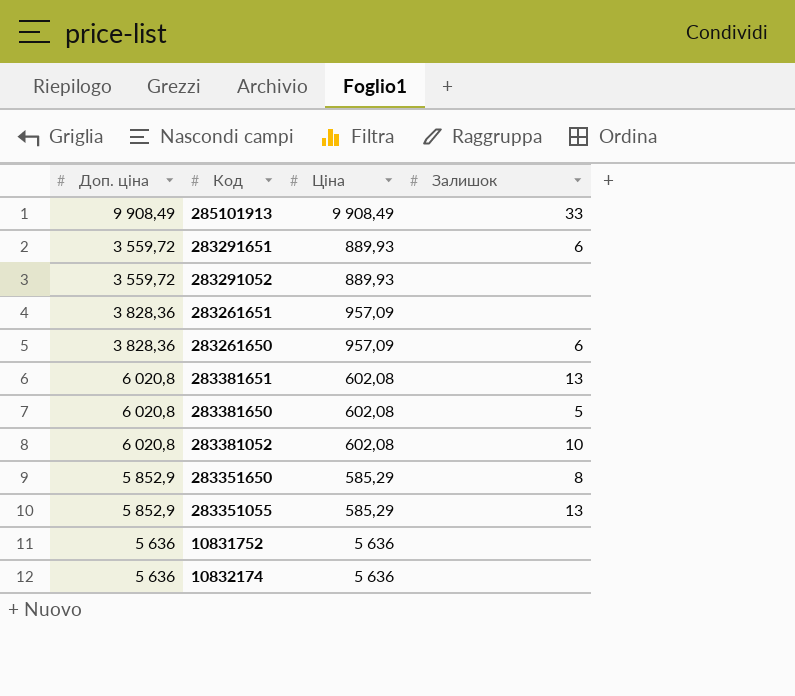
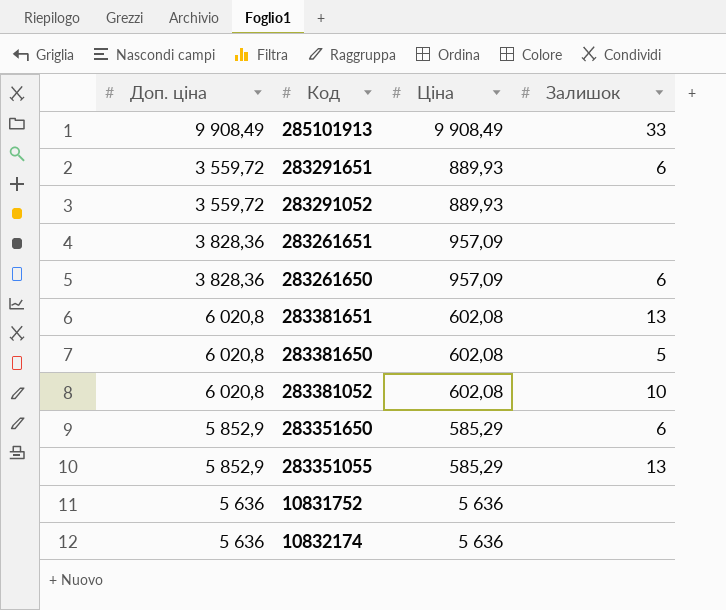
283351650 | Залишок: 8 -> 6

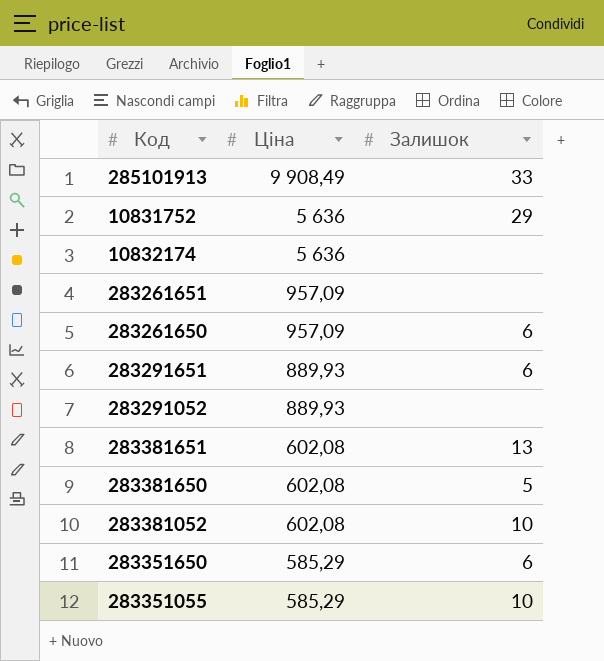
row order: none -> Ціна descending
column Доп. ціна | position: 1 -> none
10831752 | Залишок: none -> 29
283351055 | Залишок: 13 -> 10

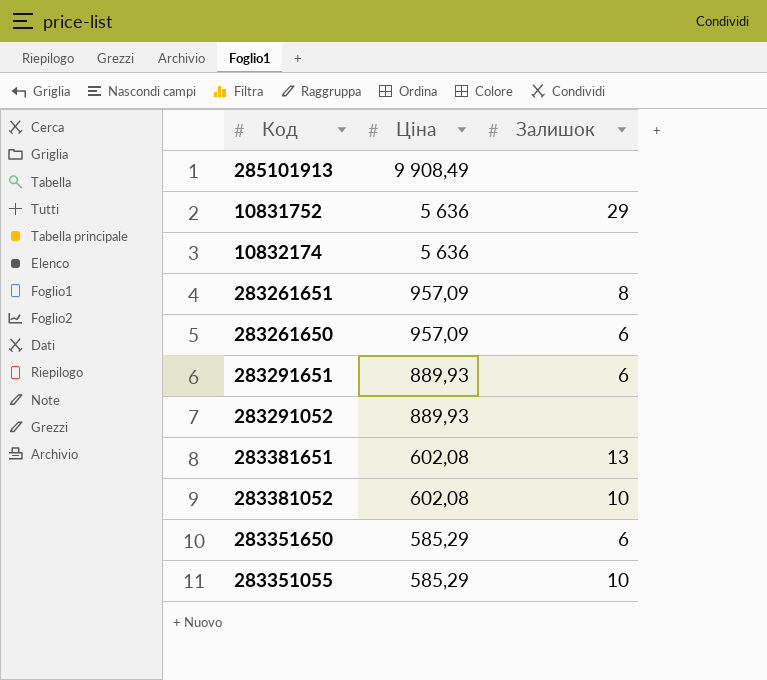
row 283381650: 602,08 | 5 -> none
285101913 | Залишок: 33 -> none
283261651 | Залишок: none -> 8

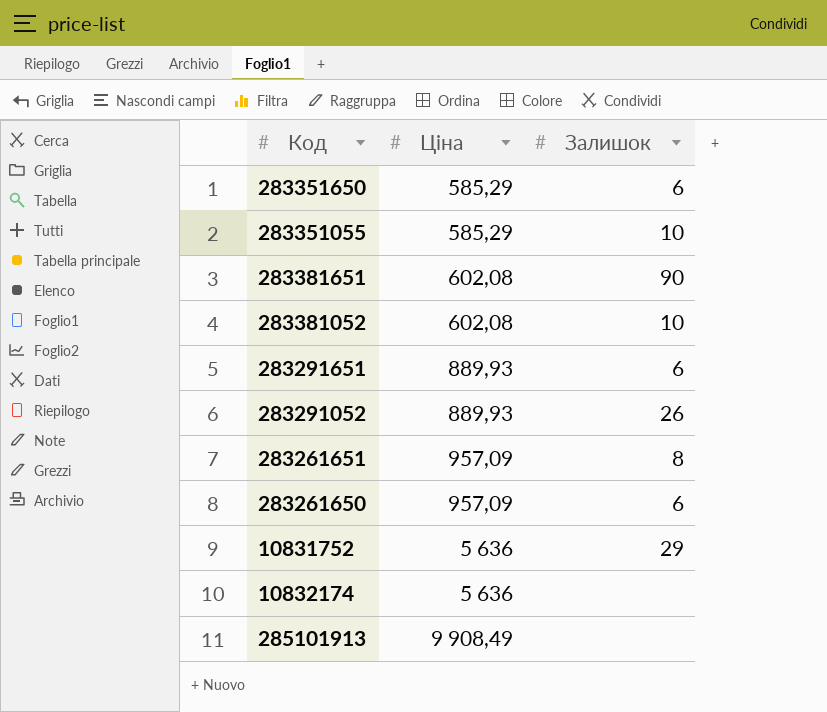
row order: Ціна descending -> Ціна ascending
283381651 | Залишок: 13 -> 90
283291052 | Залишок: none -> 26

